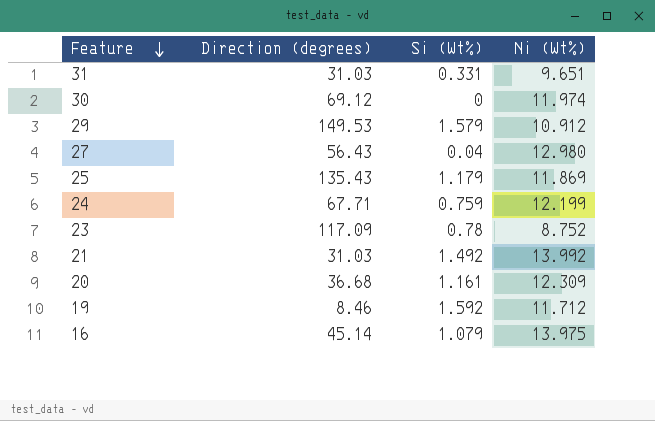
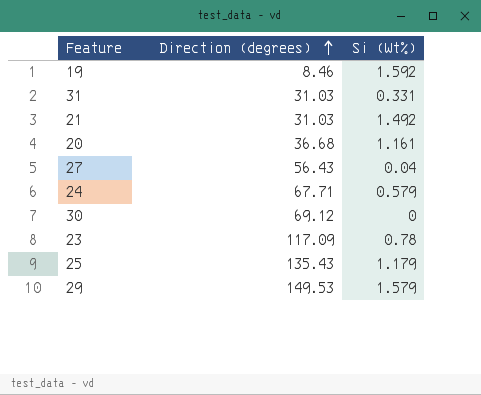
row order: Feature descending -> Direction (degrees) ascending
column Ni (Wt%) | position: 4 -> none
row 16: 45.14 | 1.079 | 13.975 -> none
24 | Si (Wt%): 0.759 -> 0.579

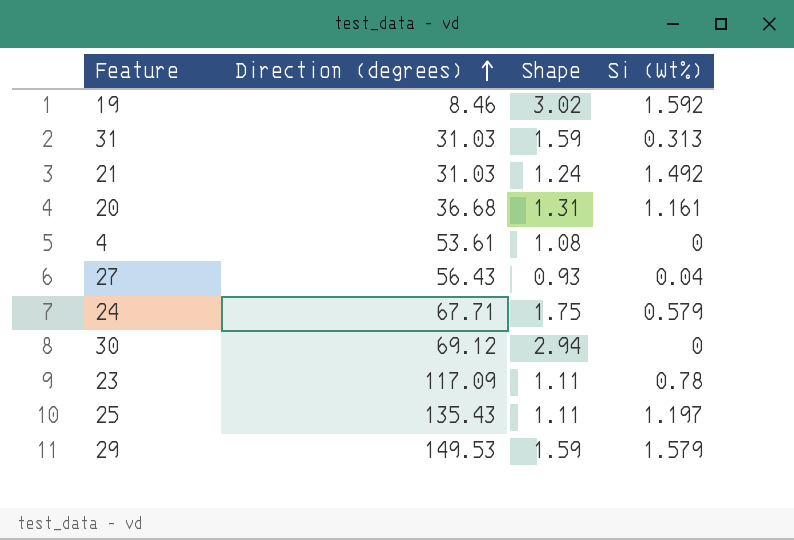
column Shape | position: none -> 3
31 | Si (Wt%): 0.331 -> 0.313
row 4: none -> 53.61 | 1.08 | 0
25 | Si (Wt%): 1.179 -> 1.197

